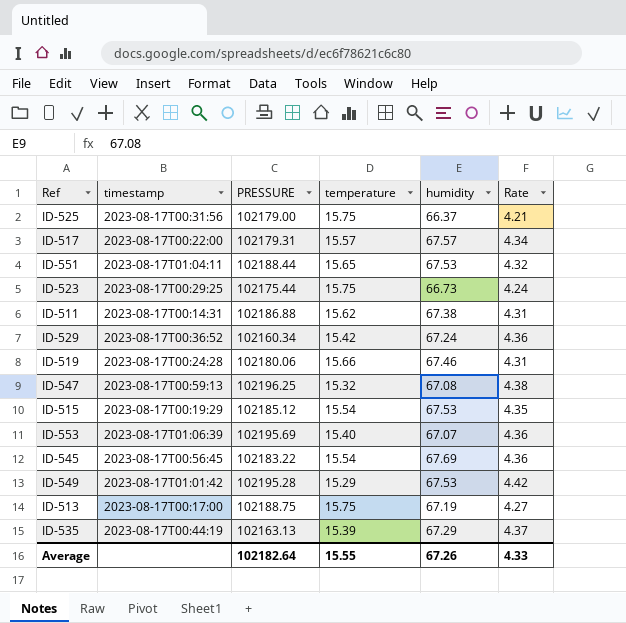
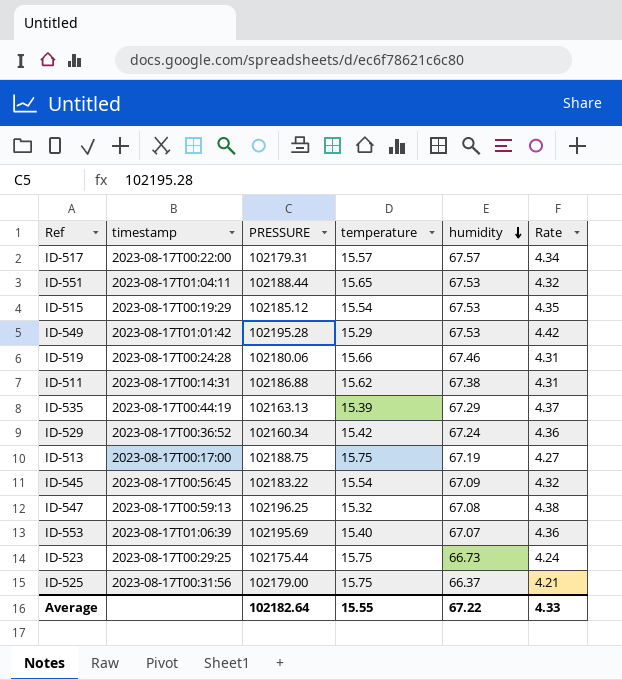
row order: none -> humidity descending
ID-545 | humidity: 67.69 -> 67.09
ID-545 | Rate: 4.36 -> 4.32
Average | humidity: 67.26 -> 67.22

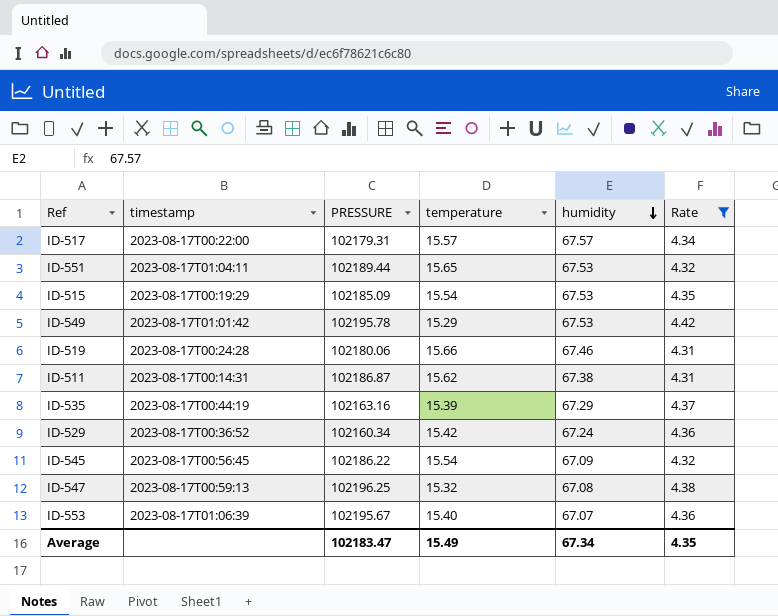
filter: none -> Rate >= 4.31
ID-551 | PRESSURE: 102188.44 -> 102189.44
ID-515 | PRESSURE: 102185.12 -> 102185.09
ID-549 | PRESSURE: 102195.28 -> 102195.78
ID-511 | PRESSURE: 102186.88 -> 102186.87
ID-535 | PRESSURE: 102163.13 -> 102163.16
ID-545 | PRESSURE: 102183.22 -> 102186.22
ID-553 | PRESSURE: 102195.69 -> 102195.67
Average | PRESSURE: 102182.64 -> 102183.47
Average | temperature: 15.55 -> 15.49
Average | humidity: 67.22 -> 67.34
Average | Rate: 4.33 -> 4.35

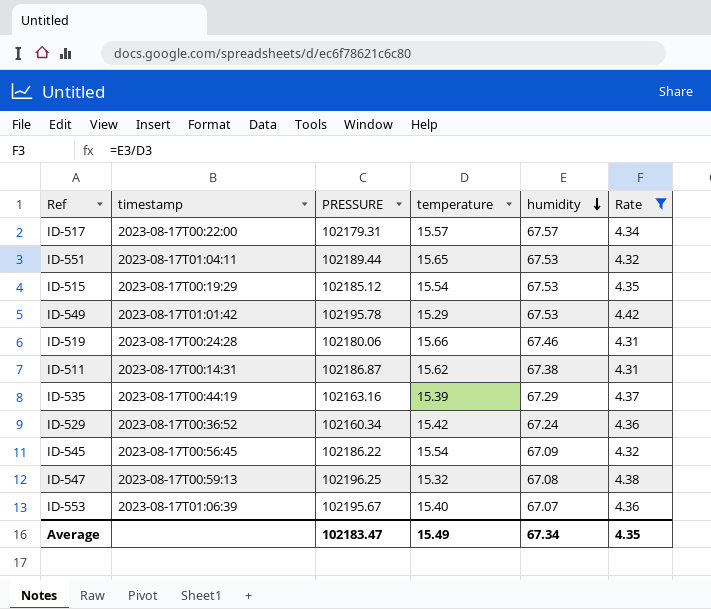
ID-515 | PRESSURE: 102185.09 -> 102185.12

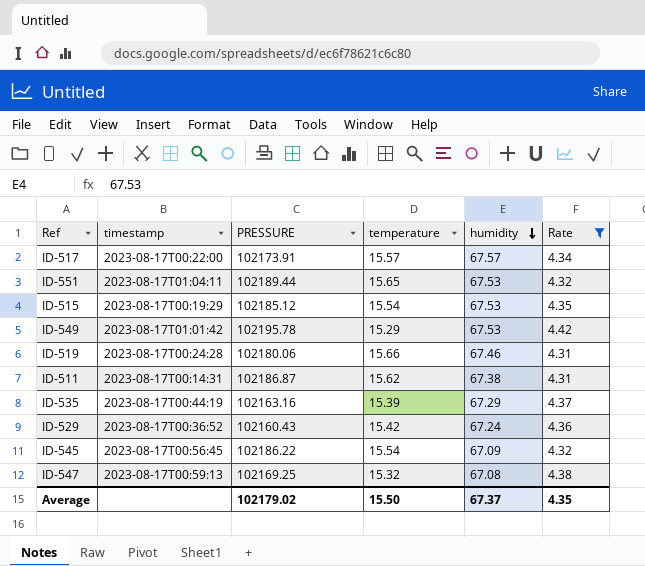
row ID-553: 2023-08-17T01:06:39 | 102195.67 | 15.40 | 67.07 | 4.36 -> none
ID-517 | PRESSURE: 102179.31 -> 102173.91
ID-529 | PRESSURE: 102160.34 -> 102160.43
ID-547 | PRESSURE: 102196.25 -> 102169.25
Average | PRESSURE: 102183.47 -> 102179.02
Average | temperature: 15.49 -> 15.50
Average | humidity: 67.34 -> 67.37

